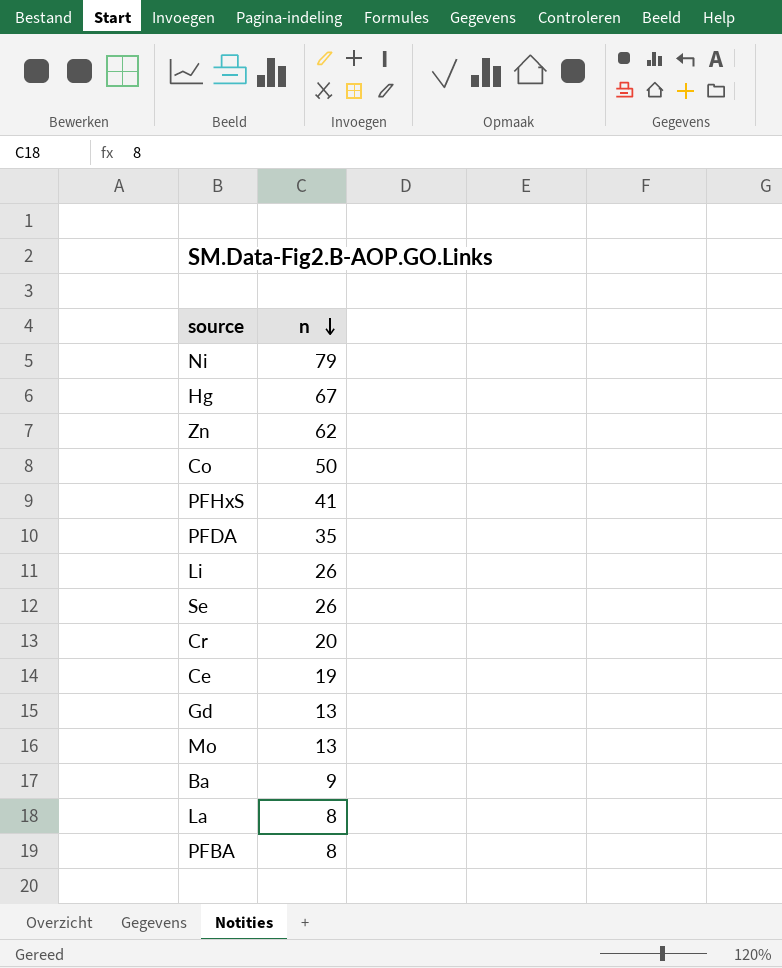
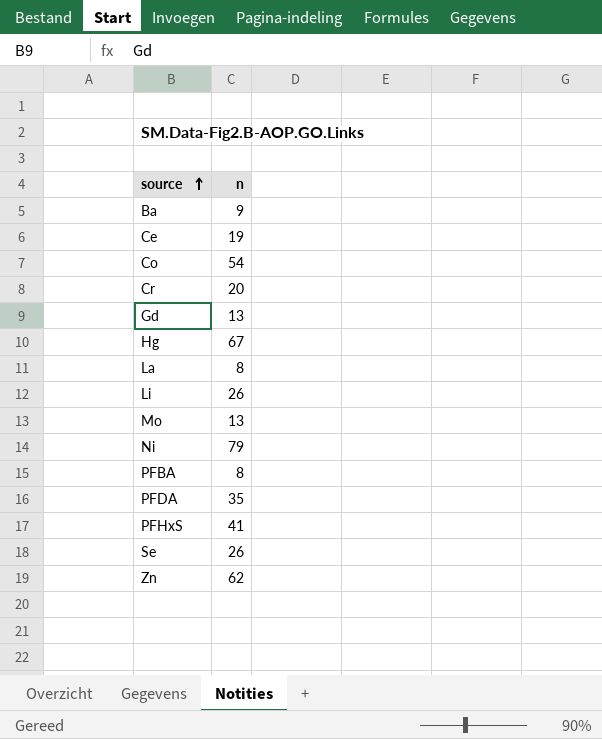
row order: n descending -> source ascending
Co | n: 50 -> 54

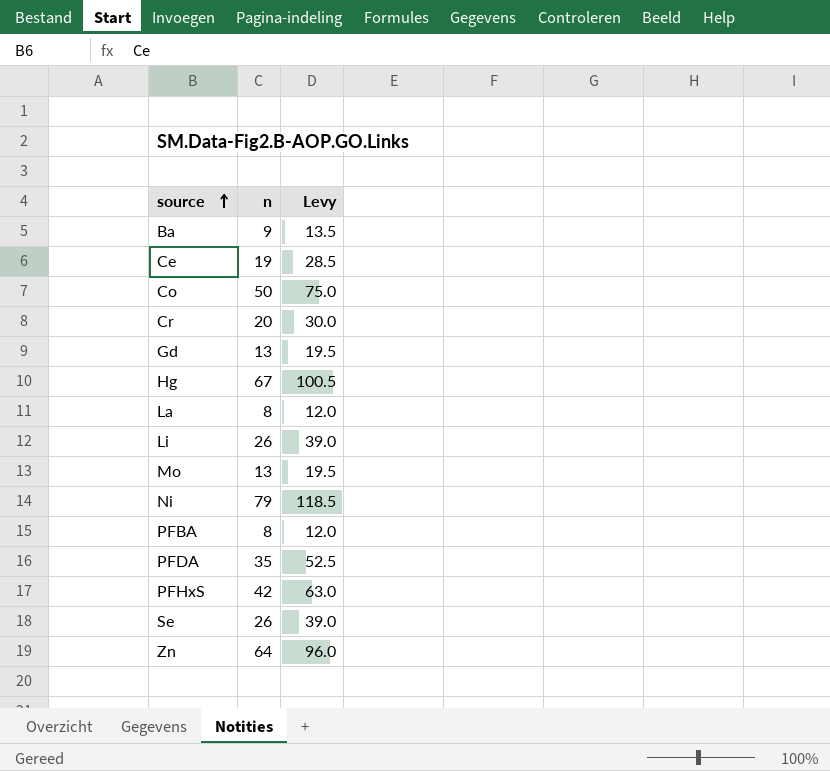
column Levy | formula: none -> [n] * 1.5
Co | n: 54 -> 50
PFHxS | n: 41 -> 42
Zn | n: 62 -> 64

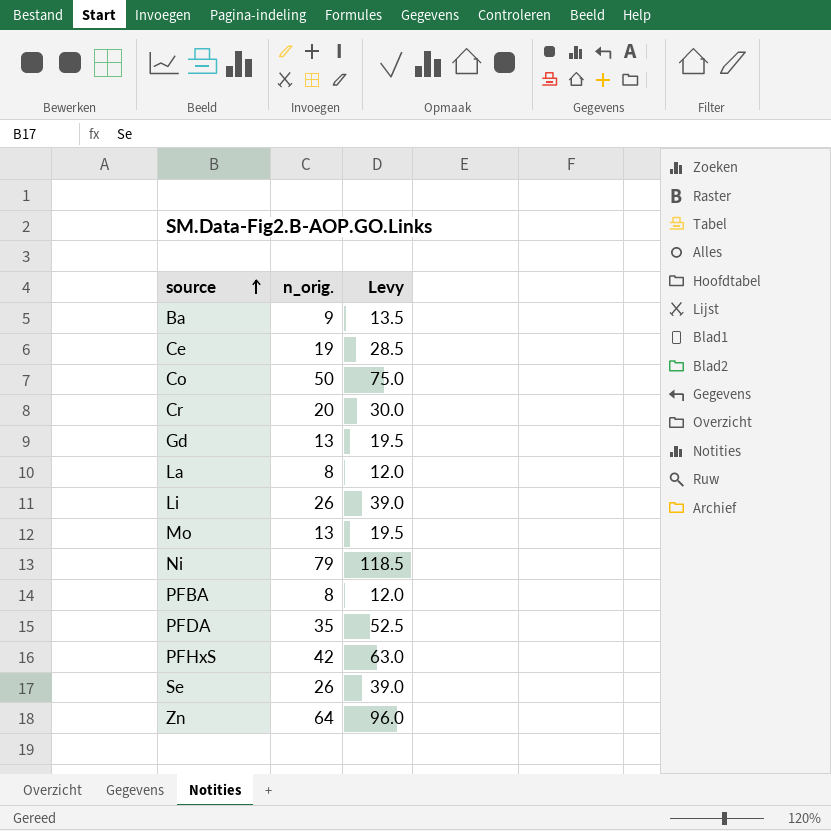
column name: n -> n_orig.
row Hg: 67 | 100.5 -> none

